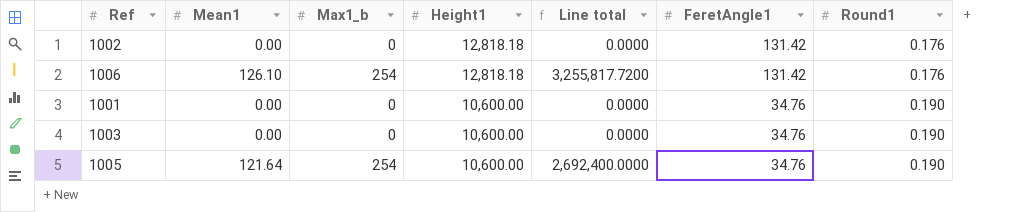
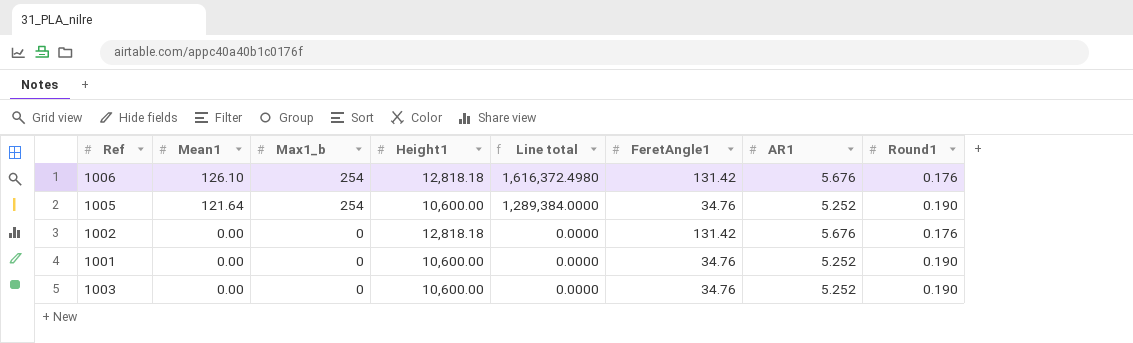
row order: Height1 descending -> Mean1 descending
column Line total | formula: [Max1_b] * [Height1] -> [Mean1] * [Height1]
column AR1 | position: none -> 7

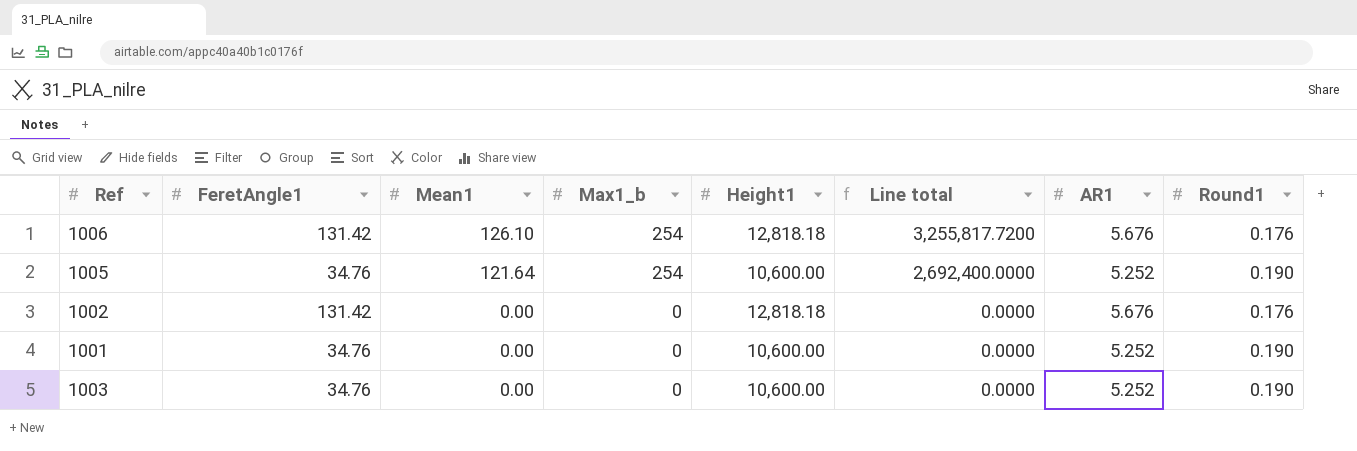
column FeretAngle1 | position: 6 -> 2
column Line total | formula: [Mean1] * [Height1] -> [Max1_b] * [Height1]

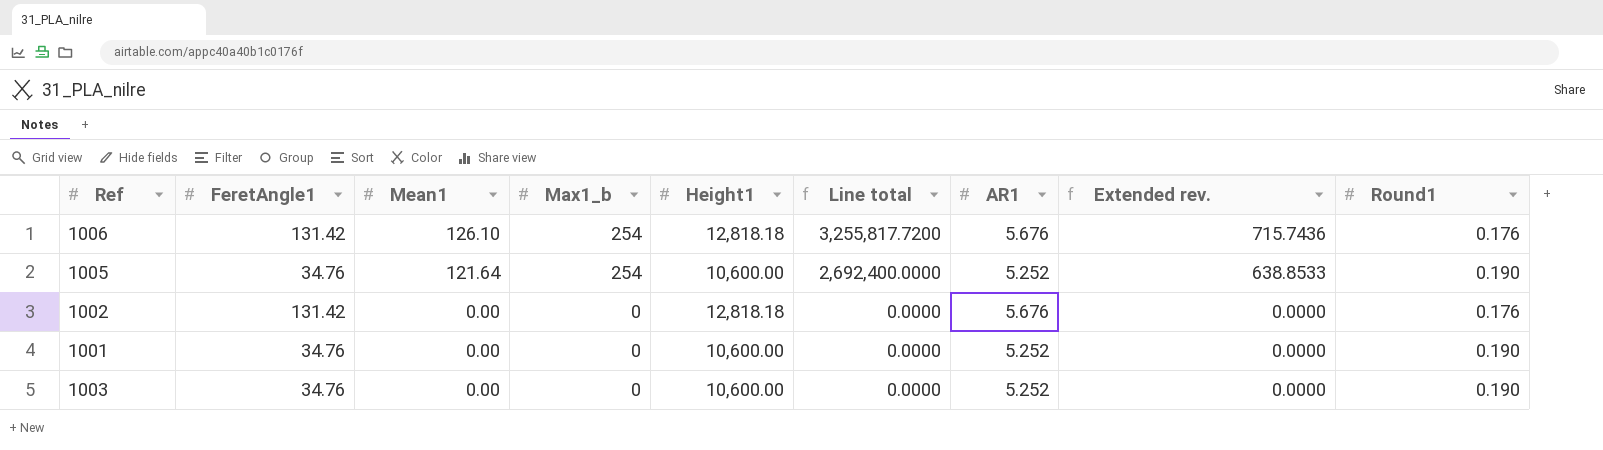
column Extended rev. | formula: none -> [Mean1] * [AR1]

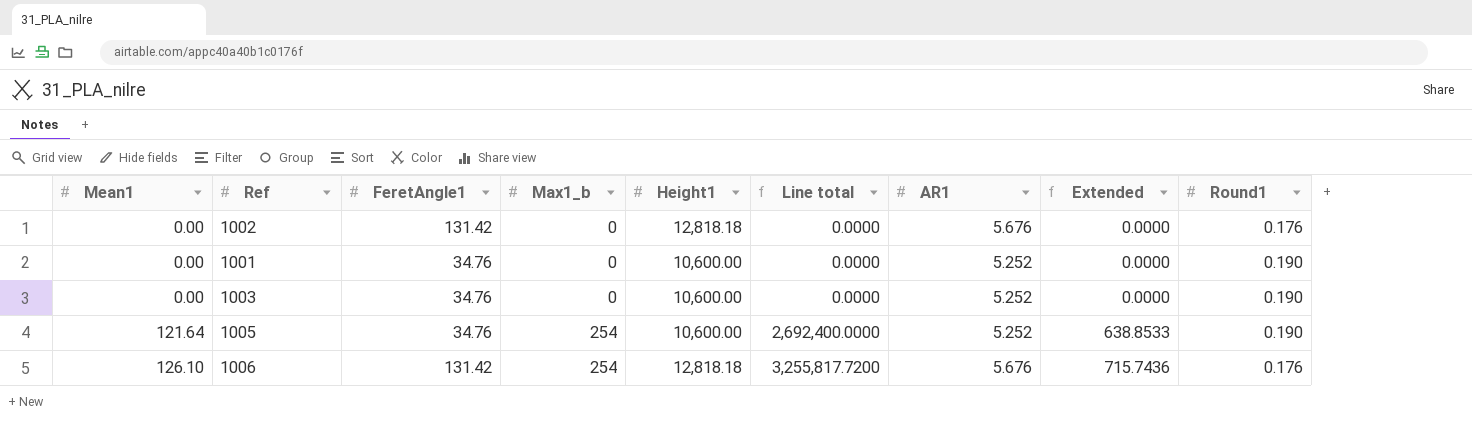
row order: Mean1 descending -> Mean1 ascending
column Mean1 | position: 3 -> 1
column name: Extended rev. -> Extended

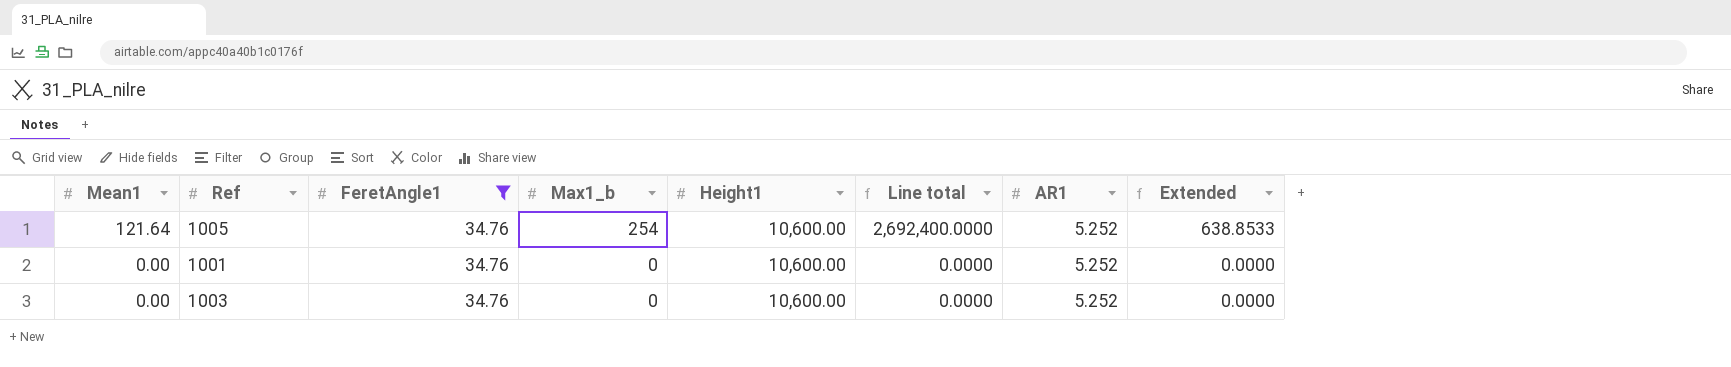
filter: none -> FeretAngle1 = 34.76
row order: Mean1 ascending -> Mean1 descending
column Round1 | position: 9 -> none

